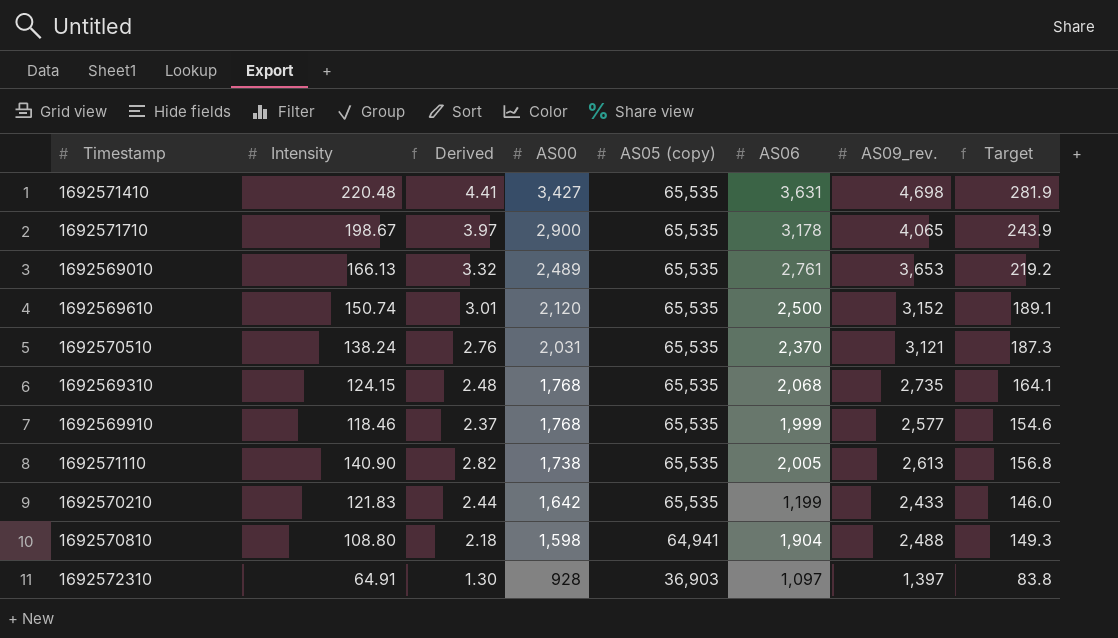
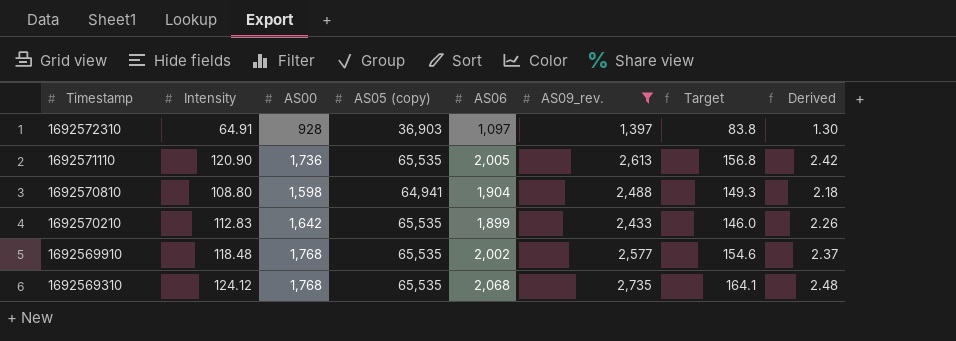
filter: none -> AS09_rev. <= 2,735
row order: AS00 descending -> Timestamp descending
column Derived | position: 3 -> 8
1692571110 | Intensity: 140.90 -> 120.90
1692571110 | AS00: 1,738 -> 1,736
1692571110 | Derived: 2.82 -> 2.42
1692570210 | Intensity: 121.83 -> 112.83
1692570210 | AS06: 1,199 -> 1,899
1692570210 | Derived: 2.44 -> 2.26
1692569910 | Intensity: 118.46 -> 118.48
1692569910 | AS06: 1,999 -> 2,002
1692569310 | Intensity: 124.15 -> 124.12

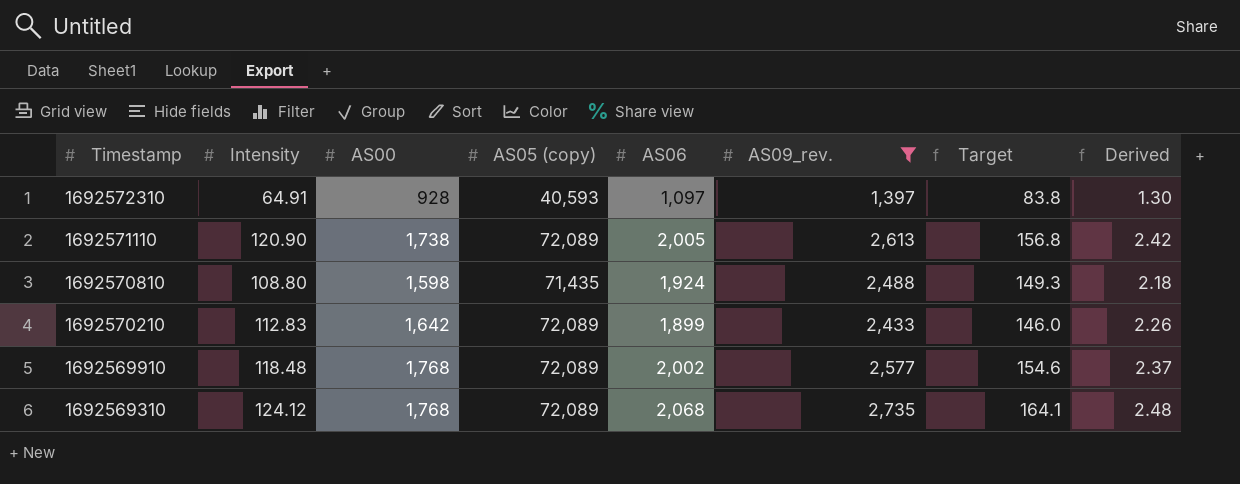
1692572310 | AS05 (copy): 36,903 -> 40,593
1692571110 | AS00: 1,736 -> 1,738
1692571110 | AS05 (copy): 65,535 -> 72,089
1692570810 | AS05 (copy): 64,941 -> 71,435
1692570810 | AS06: 1,904 -> 1,924
1692570210 | AS05 (copy): 65,535 -> 72,089
1692569910 | AS05 (copy): 65,535 -> 72,089
1692569310 | AS05 (copy): 65,535 -> 72,089

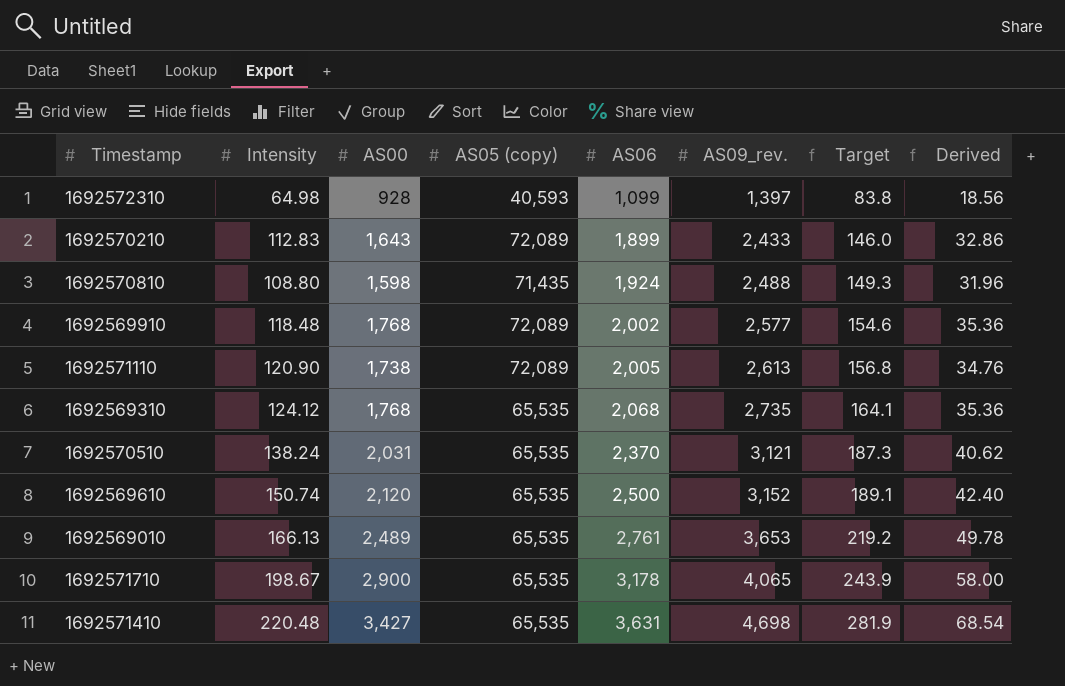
filter: AS09_rev. <= 2,735 -> none
row order: Timestamp descending -> AS06 ascending
column Derived | formula: [Intensity] * 0.02 -> [AS00] * 0.02
1692572310 | Intensity: 64.91 -> 64.98
1692572310 | AS06: 1,097 -> 1,099
1692570210 | AS00: 1,642 -> 1,643
1692569310 | AS05 (copy): 72,089 -> 65,535

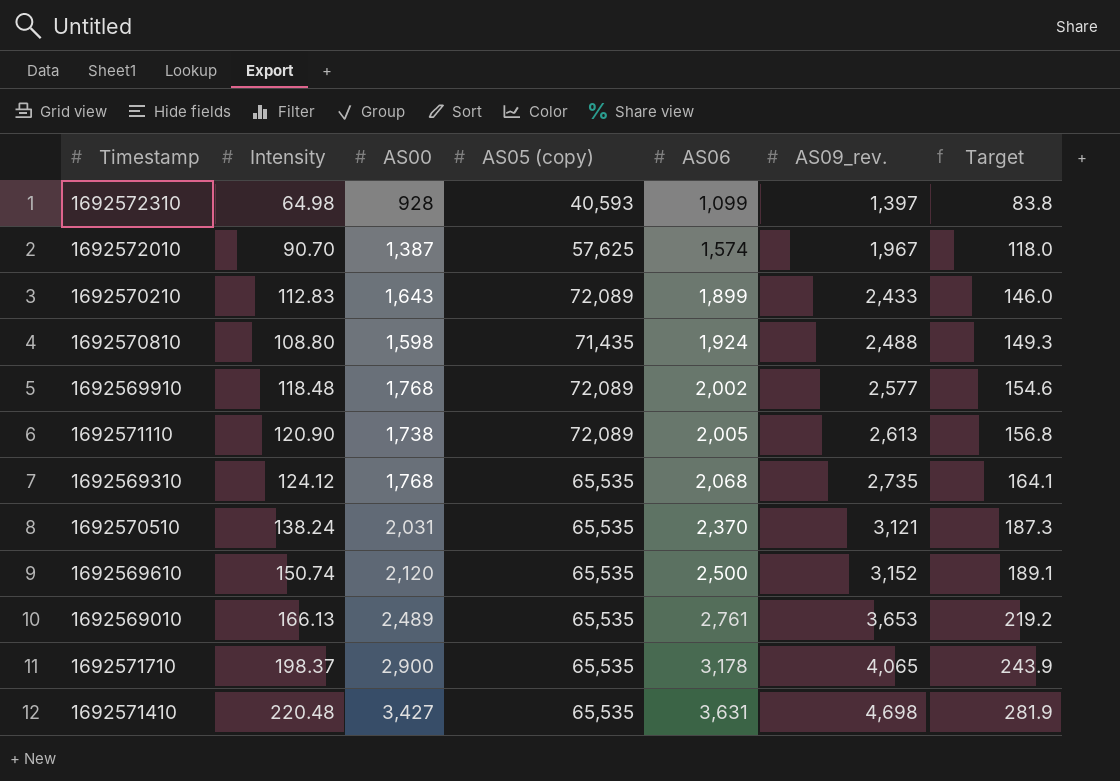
column Derived | formula: [AS00] * 0.02 -> none
row 1692572010: none -> 90.70 | 1,387 | 57,625 | 1,574 | 1,967 | 118.0
1692571710 | Intensity: 198.67 -> 198.37

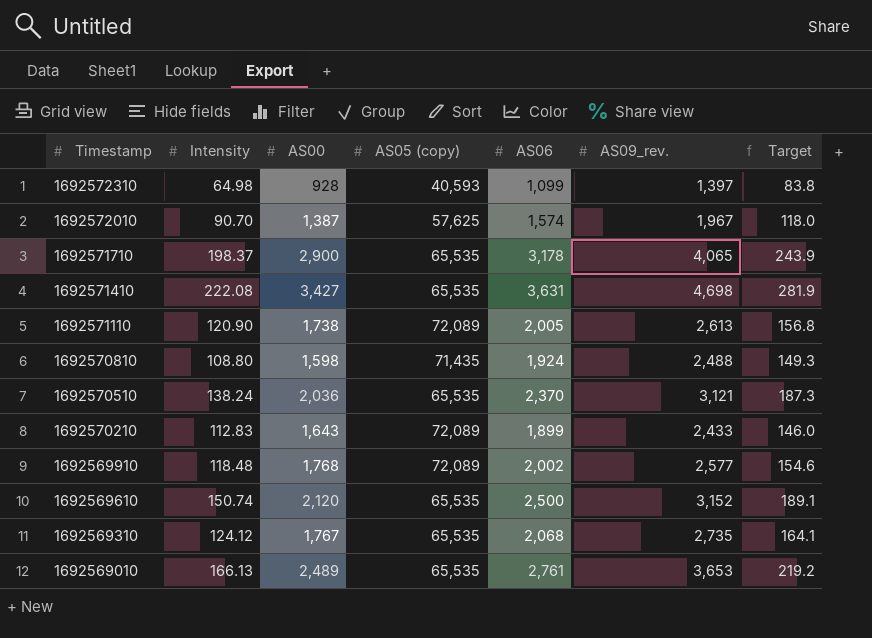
row order: AS06 ascending -> Timestamp descending
1692571410 | Intensity: 220.48 -> 222.08
1692570510 | AS00: 2,031 -> 2,036
1692569310 | AS00: 1,768 -> 1,767

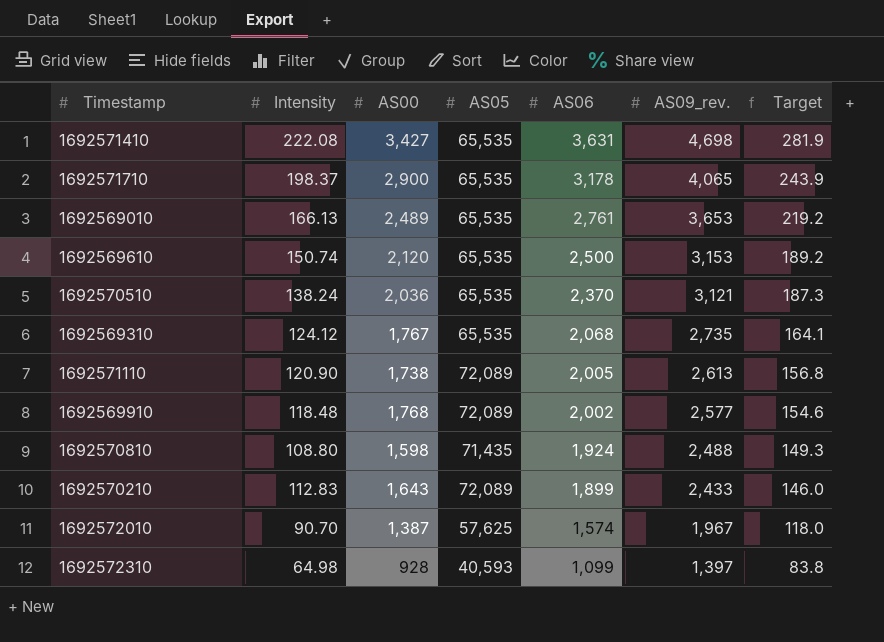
row order: Timestamp descending -> AS06 descending
column name: AS05 (copy) -> AS05
1692569610 | AS09_rev.: 3,152 -> 3,153
1692569610 | Target: 189.1 -> 189.2

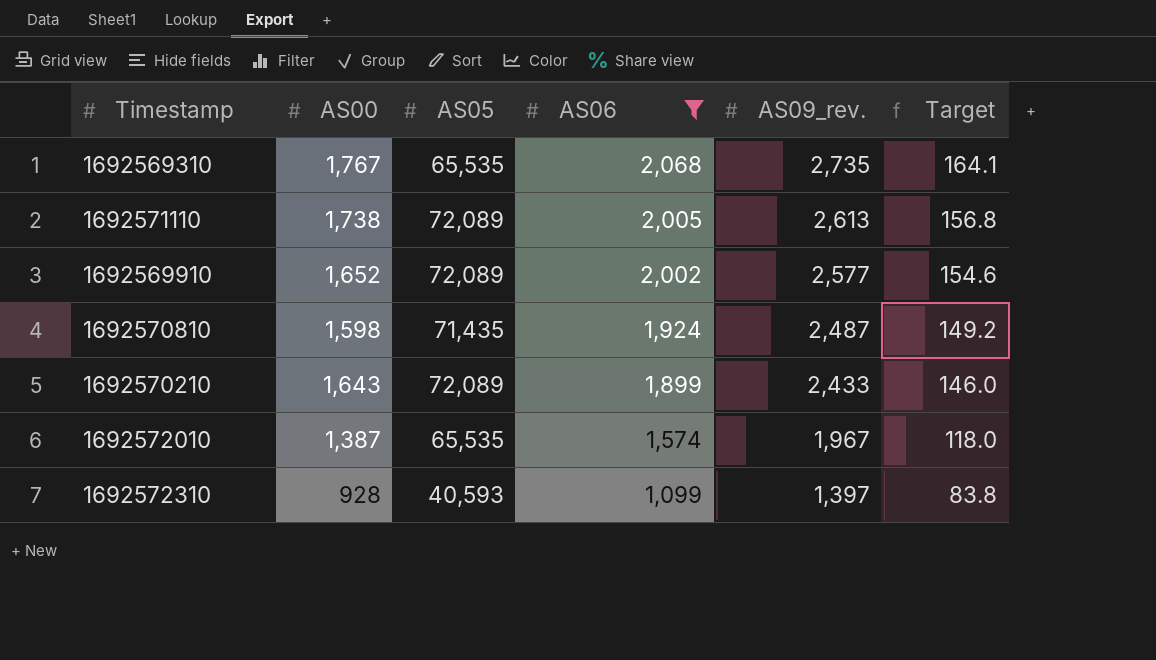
filter: none -> AS06 <= 2,068
column Intensity | position: 2 -> none
1692569910 | AS00: 1,768 -> 1,652
1692570810 | AS09_rev.: 2,488 -> 2,487
1692570810 | Target: 149.3 -> 149.2
1692572010 | AS05: 57,625 -> 65,535

